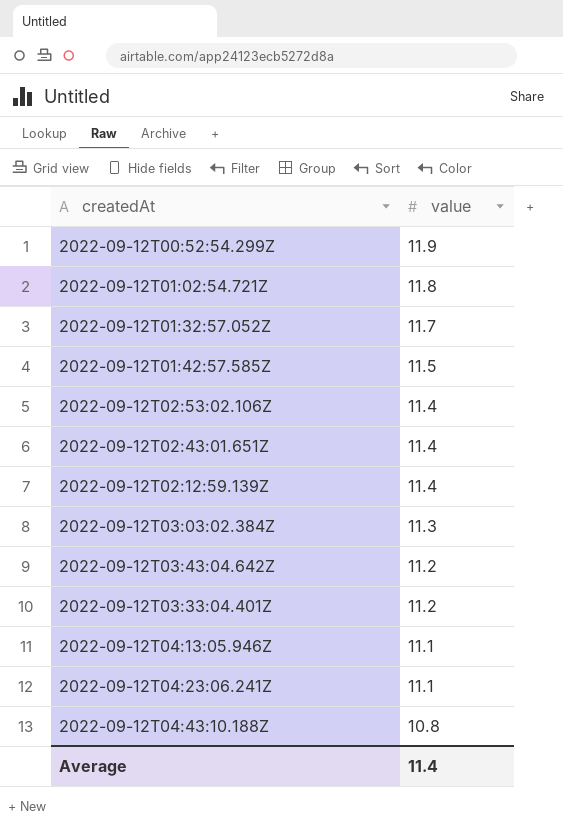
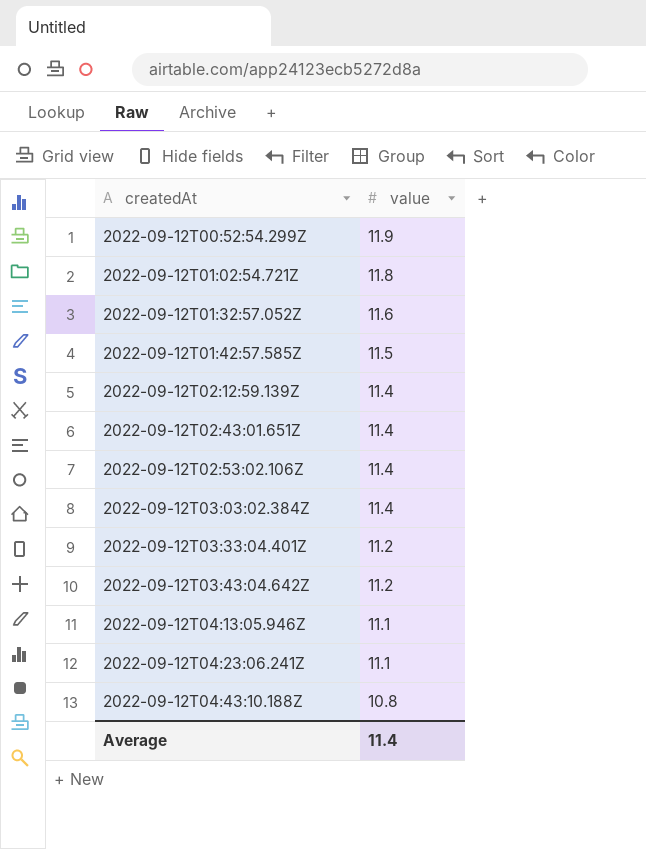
row order: value descending -> createdAt ascending
2022-09-12T01:32:57.052Z | value: 11.7 -> 11.6
2022-09-12T03:03:02.384Z | value: 11.3 -> 11.4

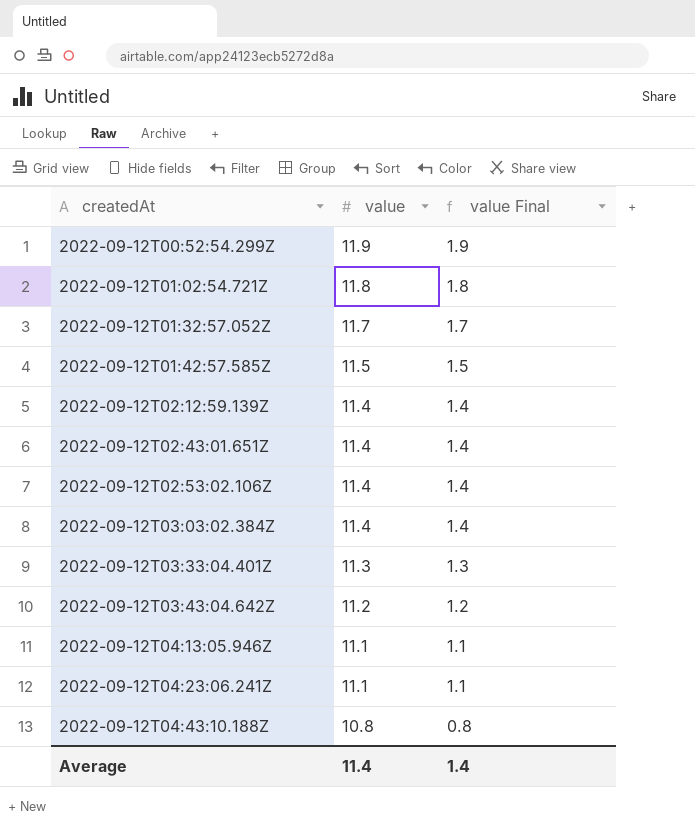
column value Final | formula: none -> [value] - 10
2022-09-12T01:32:57.052Z | value: 11.6 -> 11.7
2022-09-12T03:33:04.401Z | value: 11.2 -> 11.3

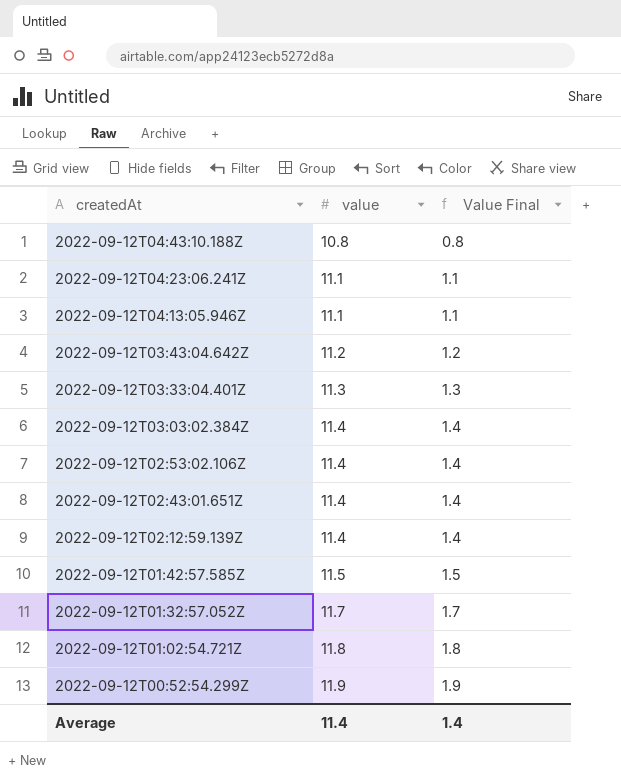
row order: createdAt ascending -> createdAt descending
column name: value Final -> Value Final

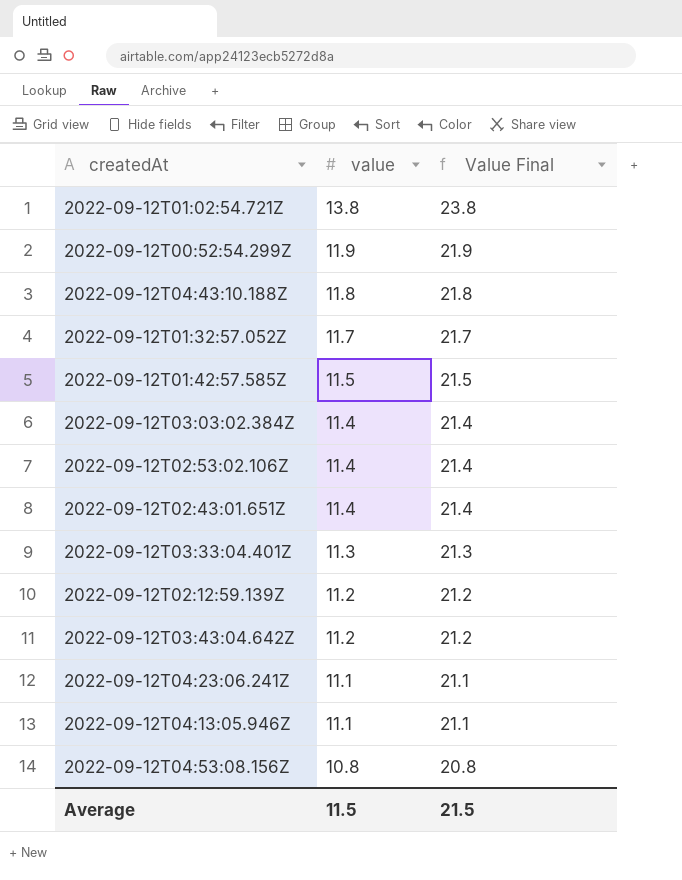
row order: createdAt descending -> value descending
column Value Final | formula: [value] - 10 -> [value] + 10
2022-09-12T01:02:54.721Z | value: 11.8 -> 13.8
2022-09-12T04:43:10.188Z | value: 10.8 -> 11.8
2022-09-12T02:12:59.139Z | value: 11.4 -> 11.2
row 2022-09-12T04:53:08.156Z: none -> 10.8 | 20.8
Average | value: 11.4 -> 11.5
Average | Value Final: 1.4 -> 21.5

